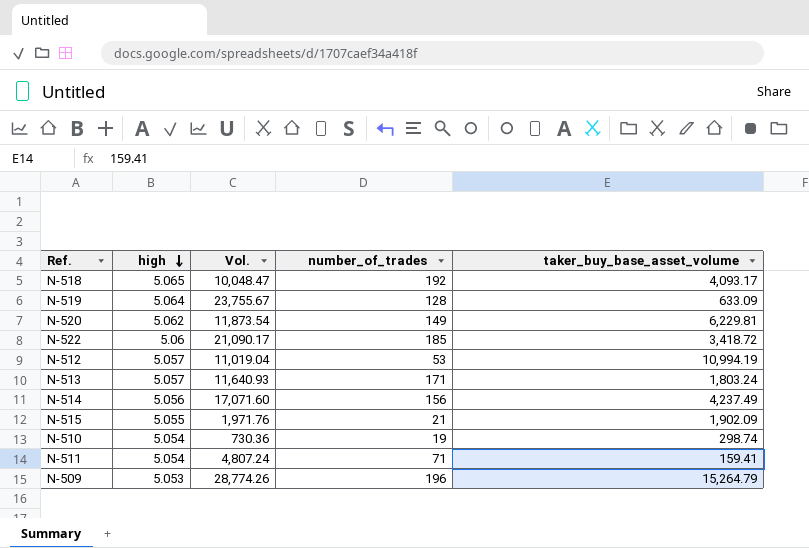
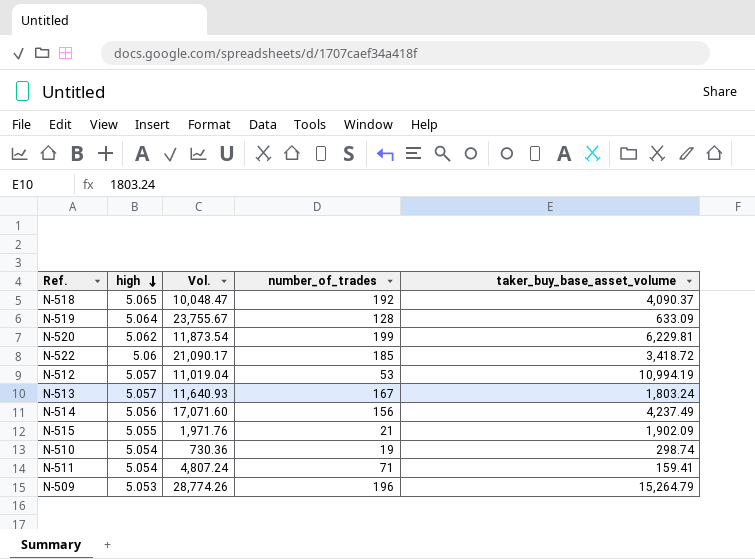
N-518 | taker_buy_base_asset_volume: 4,093.17 -> 4,090.37
N-520 | number_of_trades: 149 -> 199
N-513 | number_of_trades: 171 -> 167

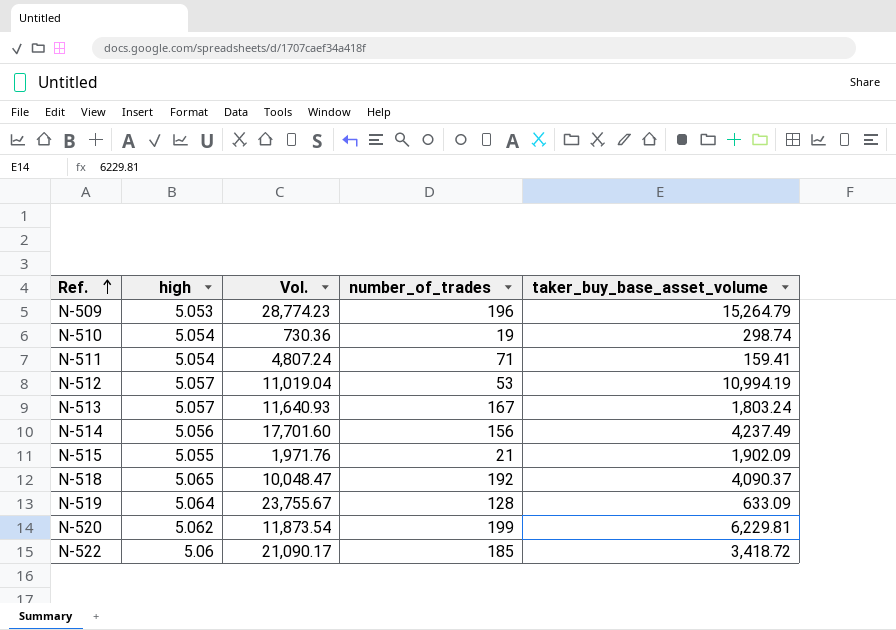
row order: high descending -> Ref. ascending
N-509 | Vol.: 28,774.26 -> 28,774.23
N-514 | Vol.: 17,071.60 -> 17,701.60

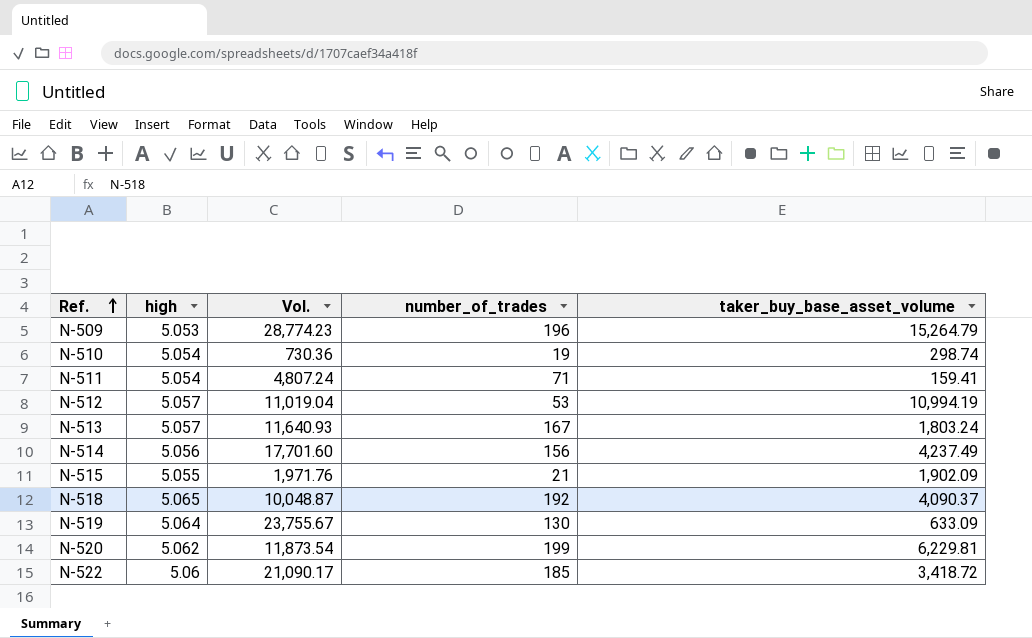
N-518 | Vol.: 10,048.47 -> 10,048.87
N-519 | number_of_trades: 128 -> 130

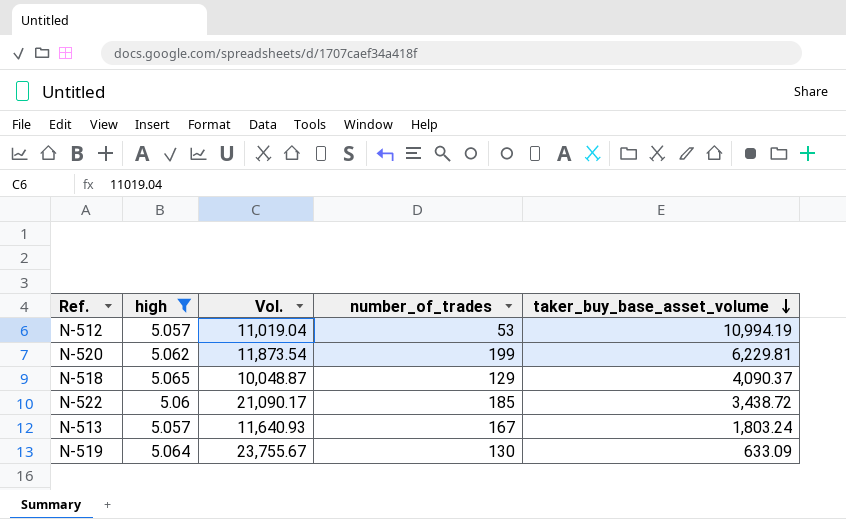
filter: none -> high >= 5.057
row order: Ref. ascending -> taker_buy_base_asset_volume descending
N-518 | number_of_trades: 192 -> 129
N-522 | taker_buy_base_asset_volume: 3,418.72 -> 3,438.72

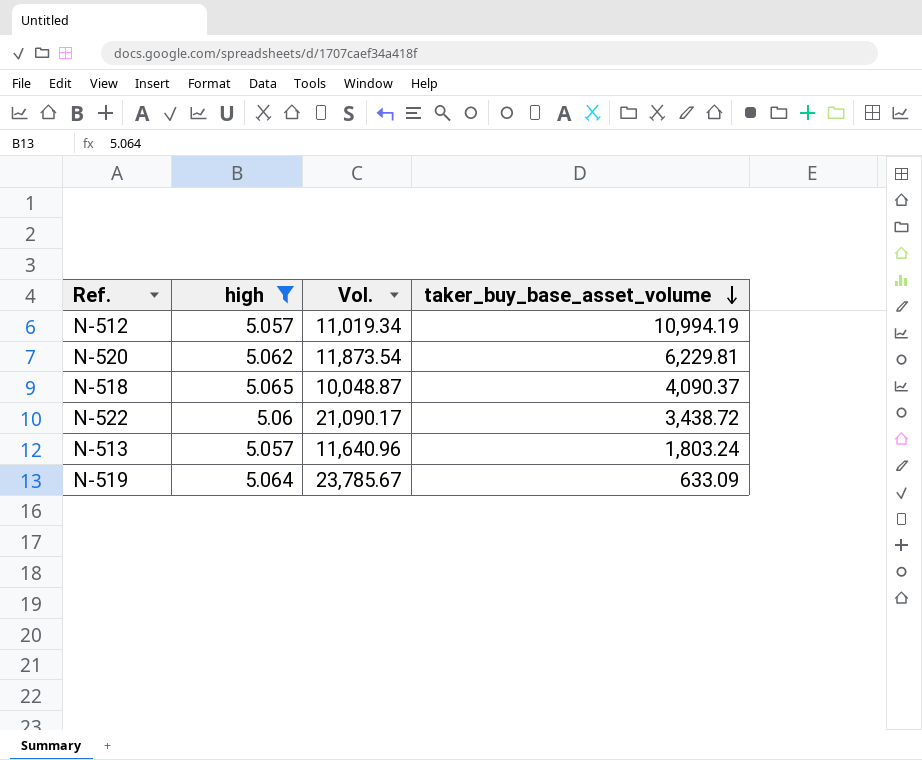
column number_of_trades | position: 4 -> none
N-512 | Vol.: 11,019.04 -> 11,019.34
N-513 | Vol.: 11,640.93 -> 11,640.96
N-519 | Vol.: 23,755.67 -> 23,785.67

